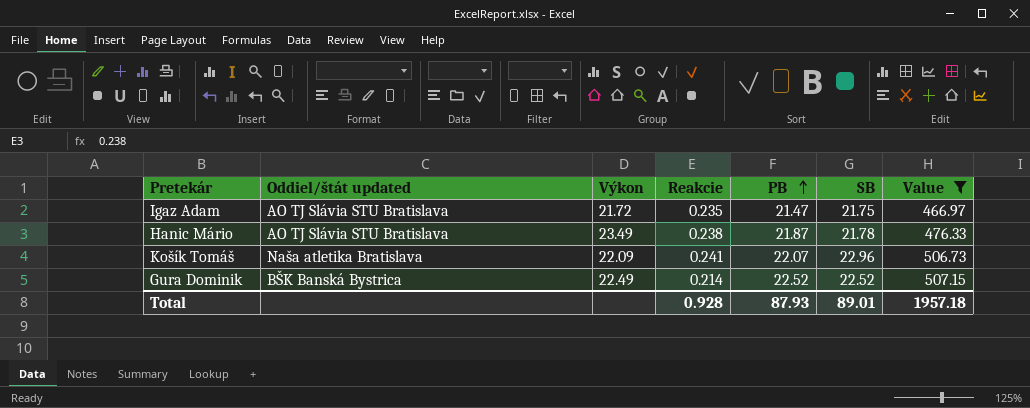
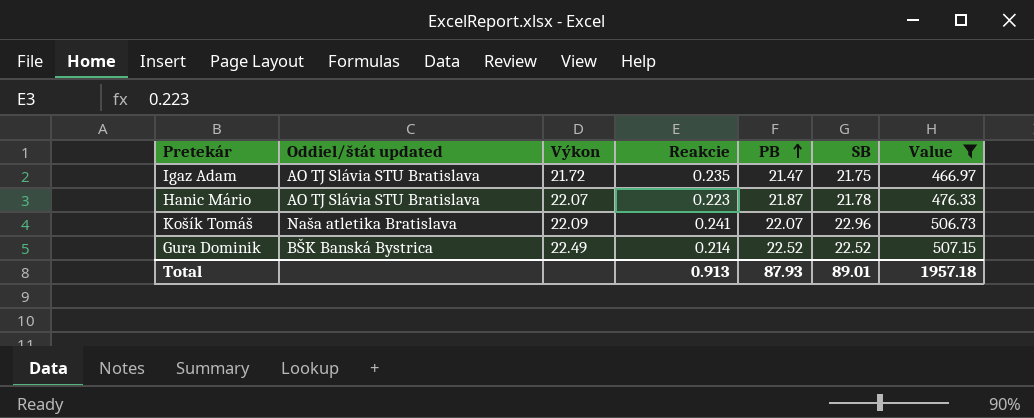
Hanic Mário | Výkon: 23.49 -> 22.07
Hanic Mário | Reakcie: 0.238 -> 0.223
Total | Reakcie: 0.928 -> 0.913

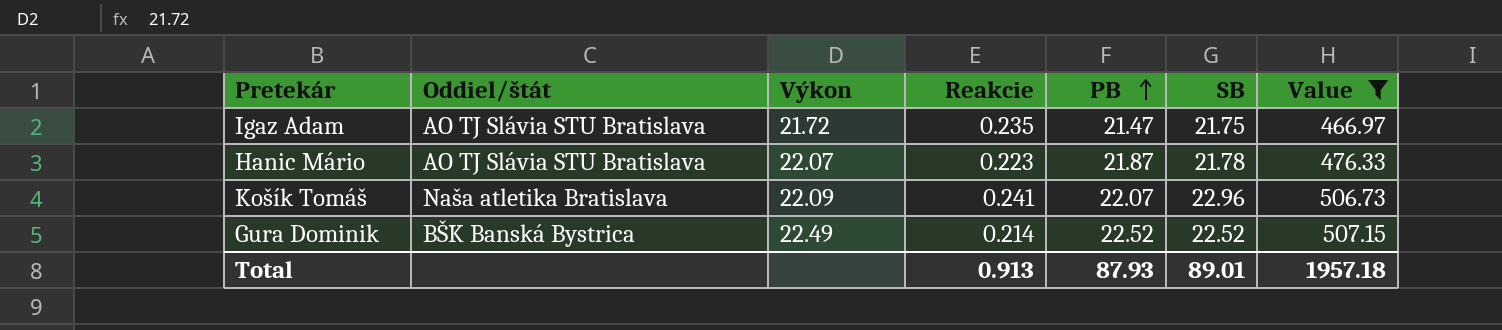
column name: Oddiel/štát updated -> Oddiel/štát

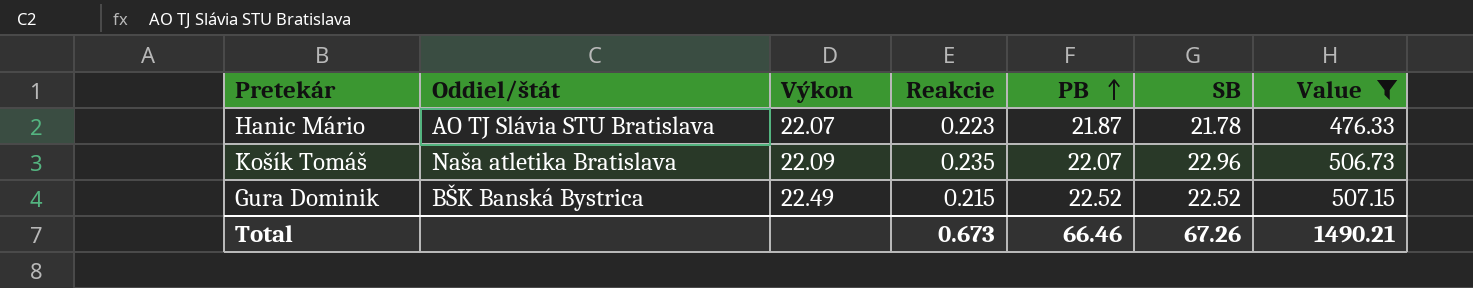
row Igaz Adam: AO TJ Slávia STU Bratislava | 21.72 | 0.235 | 21.47 | 21.75 | 466.97 -> none
Košík Tomáš | Reakcie: 0.241 -> 0.235
Gura Dominik | Reakcie: 0.214 -> 0.215
Total | Reakcie: 0.913 -> 0.673
Total | PB: 87.93 -> 66.46
Total | SB: 89.01 -> 67.26
Total | Value: 1957.18 -> 1490.21

